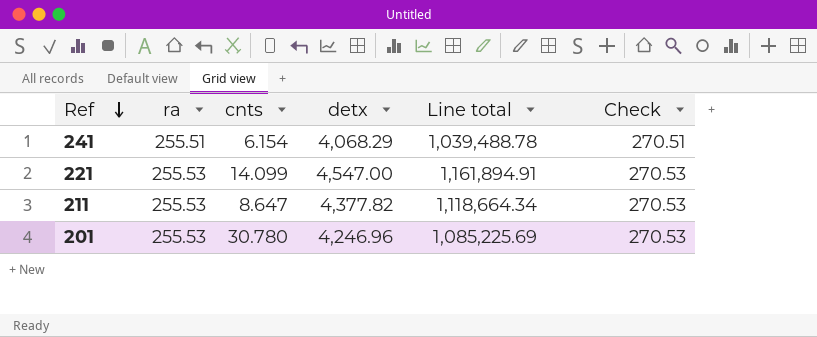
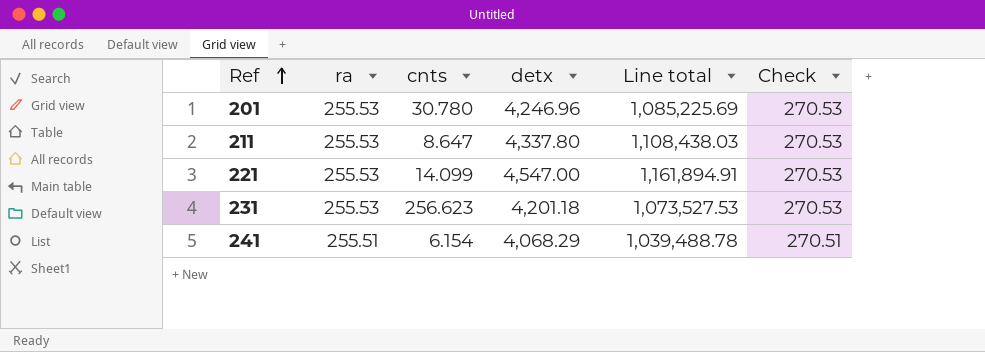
row order: Ref descending -> Ref ascending
211 | detx: 4,377.82 -> 4,337.80
211 | Line total: 1,118,664.34 -> 1,108,438.03
row 231: none -> 255.53 | 256.623 | 4,201.18 | 1,073,527.53 | 270.53

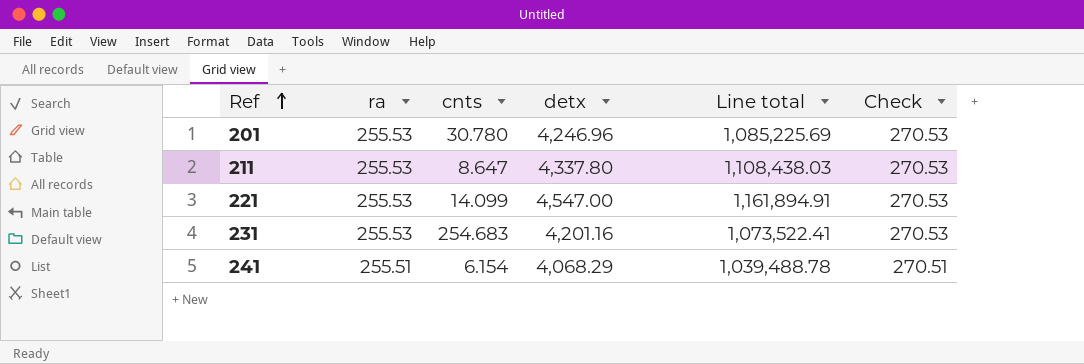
231 | cnts: 256.623 -> 254.683
231 | detx: 4,201.18 -> 4,201.16
231 | Line total: 1,073,527.53 -> 1,073,522.41

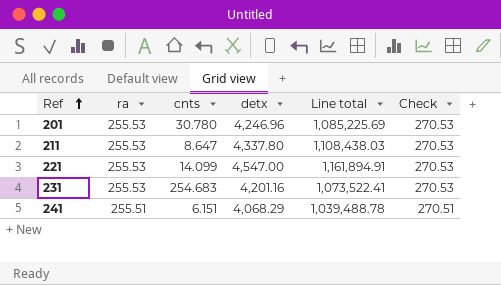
241 | cnts: 6.154 -> 6.151

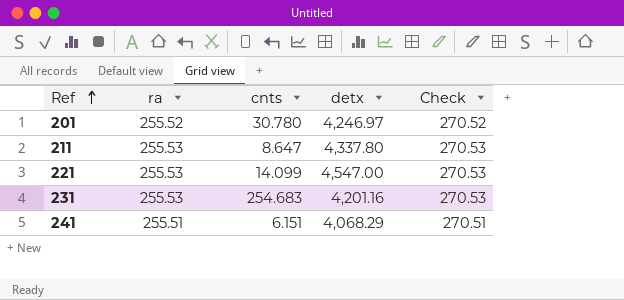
column Line total | formula: [ra] * [detx] -> none
201 | ra: 255.53 -> 255.52
201 | detx: 4,246.96 -> 4,246.97
201 | Check: 270.53 -> 270.52

